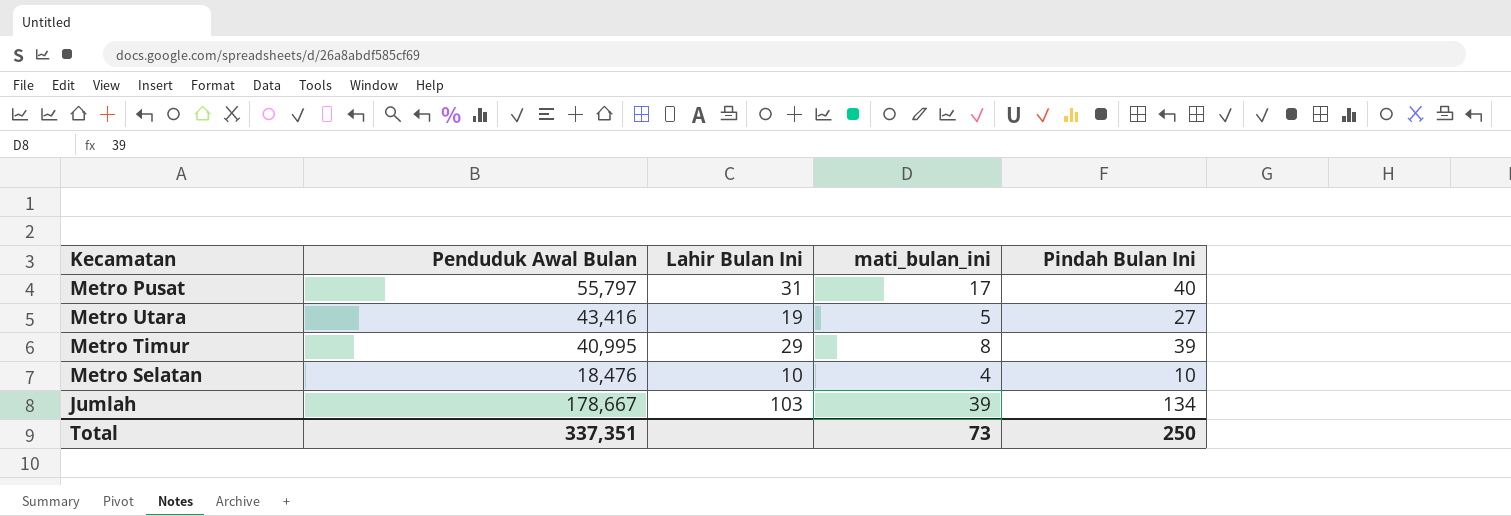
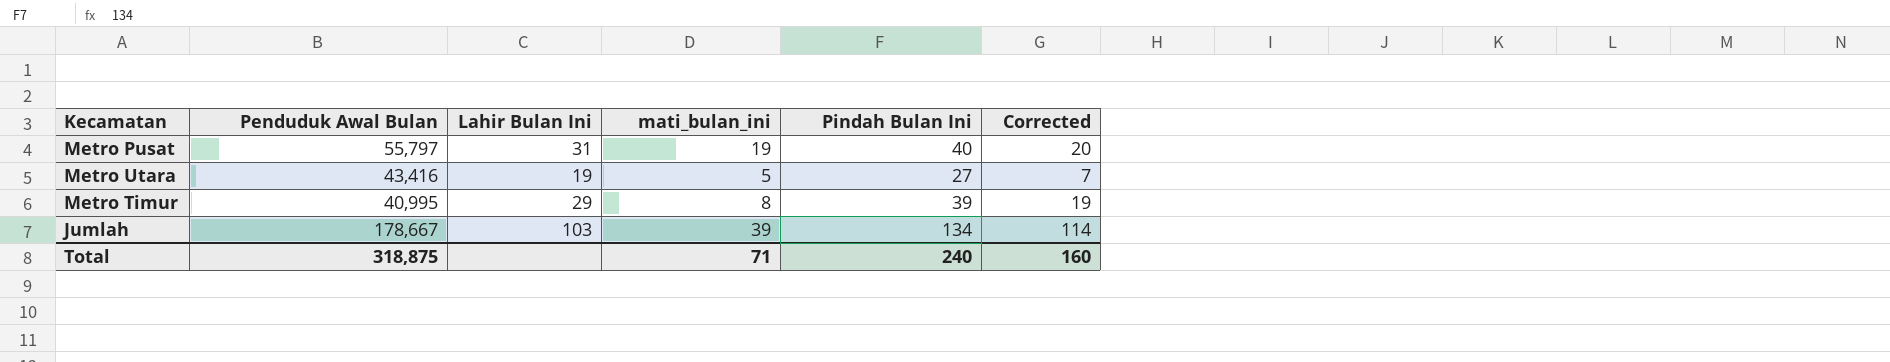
column Corrected | formula: none -> [Pindah Bulan Ini] - 20
row Metro Selatan: 18,476 | 10 | 4 | 10 -> none
Metro Pusat | mati_bulan_ini: 17 -> 19
Total | Penduduk Awal Bulan: 337,351 -> 318,875
Total | mati_bulan_ini: 73 -> 71
Total | Pindah Bulan Ini: 250 -> 240

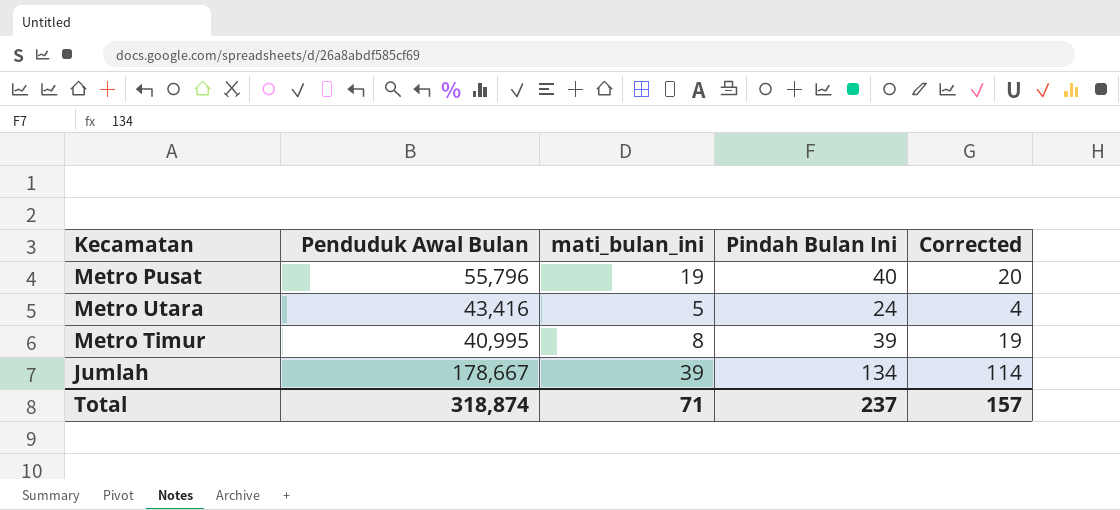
column Lahir Bulan Ini | position: 3 -> none
Metro Pusat | Penduduk Awal Bulan: 55,797 -> 55,796
Metro Utara | Pindah Bulan Ini: 27 -> 24
Metro Utara | Corrected: 7 -> 4
Total | Penduduk Awal Bulan: 318,875 -> 318,874
Total | Pindah Bulan Ini: 240 -> 237
Total | Corrected: 160 -> 157

